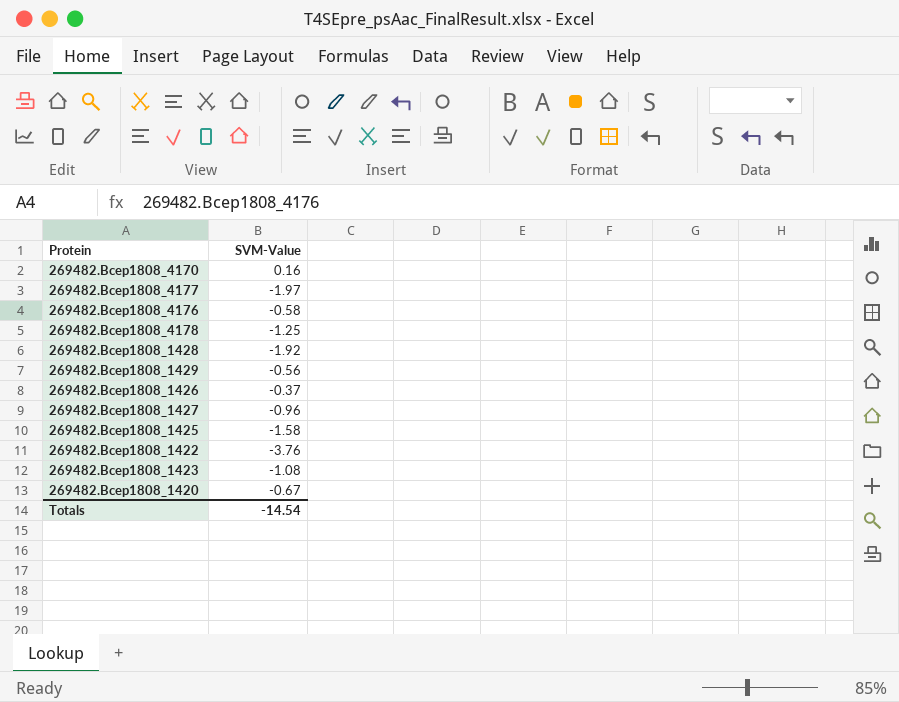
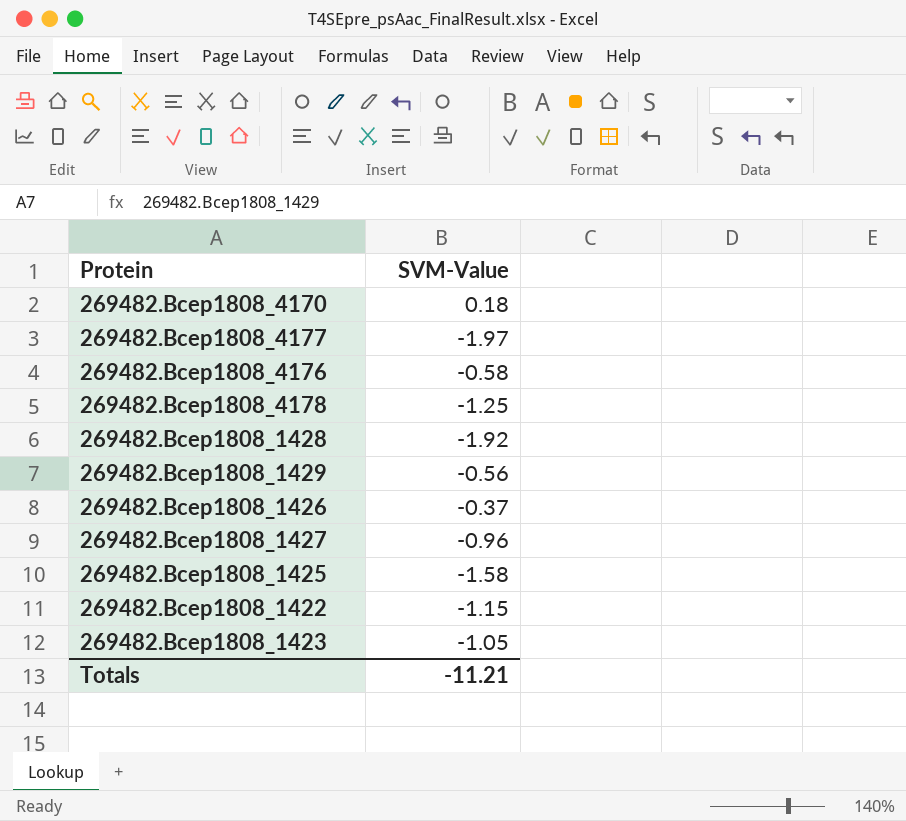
row 269482.Bcep1808_1420: -0.67 -> none
269482.Bcep1808_4170 | SVM-Value: 0.16 -> 0.18
269482.Bcep1808_1422 | SVM-Value: -3.76 -> -1.15
269482.Bcep1808_1423 | SVM-Value: -1.08 -> -1.05
Totals | SVM-Value: -14.54 -> -11.21

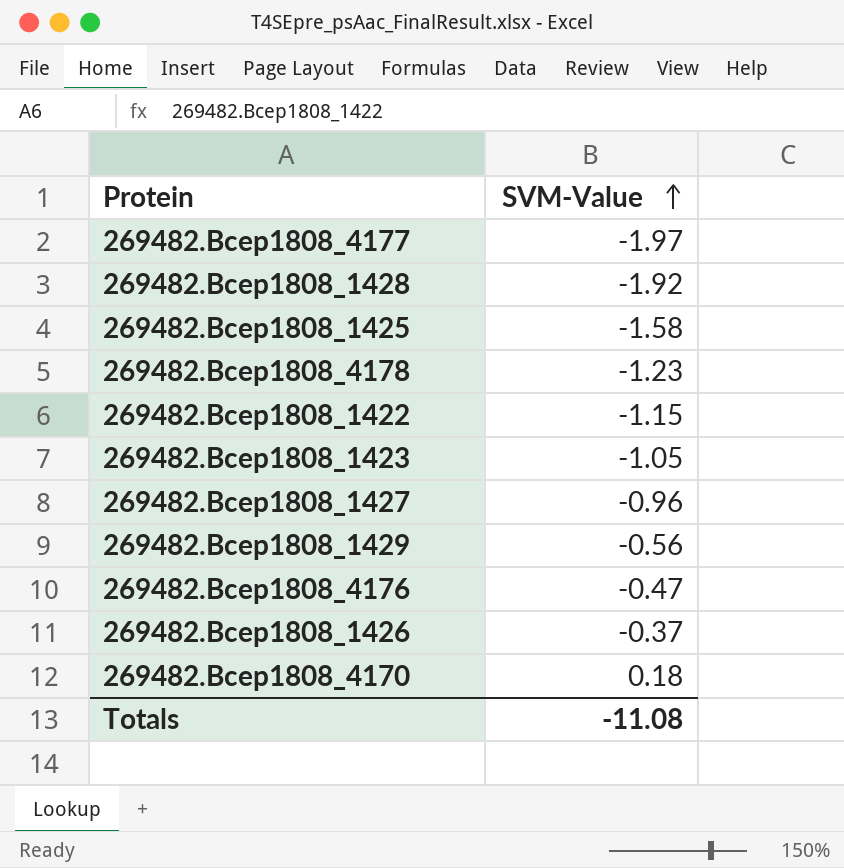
row order: none -> SVM-Value ascending
269482.Bcep1808_4178 | SVM-Value: -1.25 -> -1.23
269482.Bcep1808_4176 | SVM-Value: -0.58 -> -0.47
Totals | SVM-Value: -11.21 -> -11.08

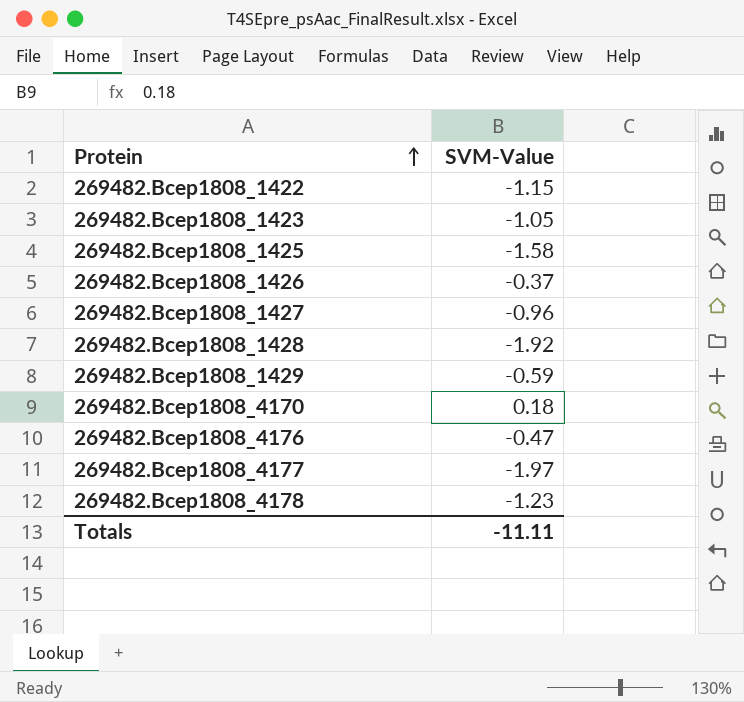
row order: SVM-Value ascending -> Protein ascending
269482.Bcep1808_1429 | SVM-Value: -0.56 -> -0.59
Totals | SVM-Value: -11.08 -> -11.11

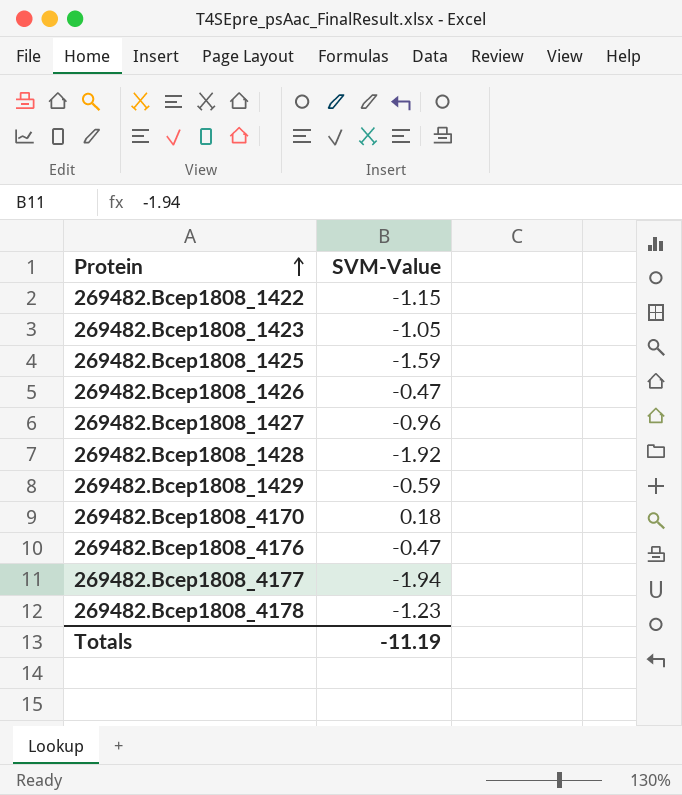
269482.Bcep1808_1425 | SVM-Value: -1.58 -> -1.59
269482.Bcep1808_1426 | SVM-Value: -0.37 -> -0.47
269482.Bcep1808_4177 | SVM-Value: -1.97 -> -1.94
Totals | SVM-Value: -11.11 -> -11.19

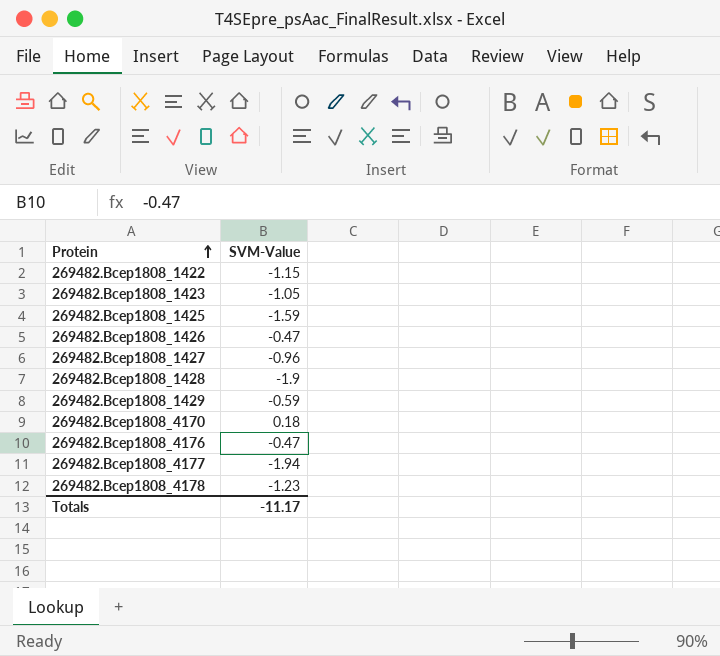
269482.Bcep1808_1428 | SVM-Value: -1.92 -> -1.9
Totals | SVM-Value: -11.19 -> -11.17

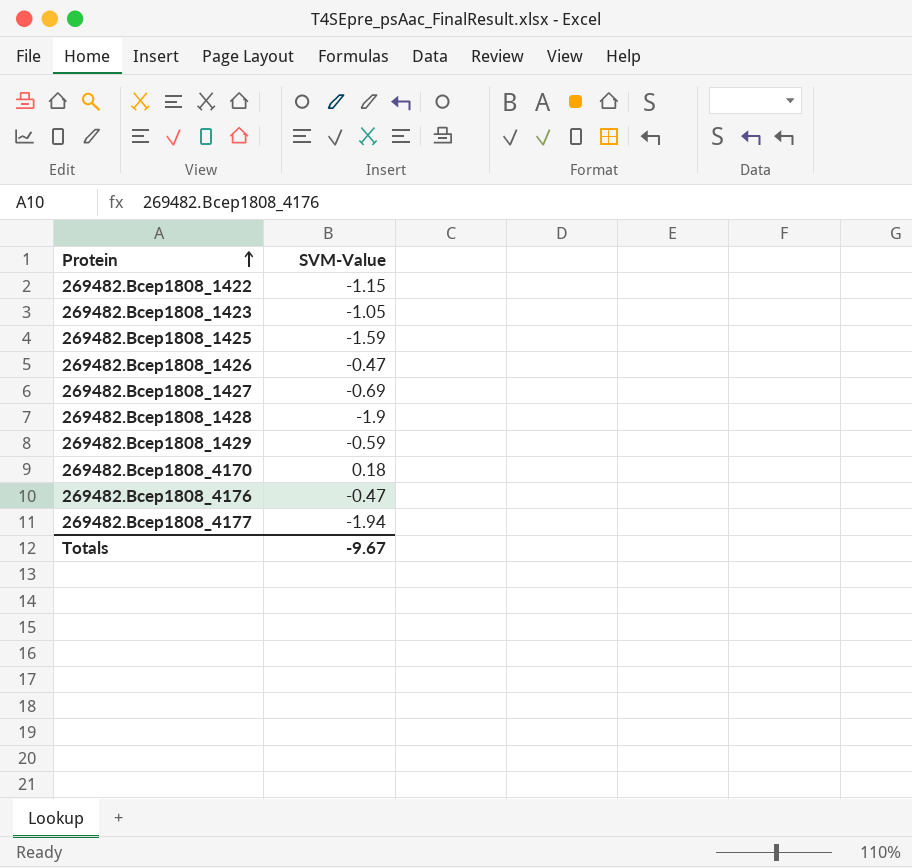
row 269482.Bcep1808_4178: -1.23 -> none
269482.Bcep1808_1427 | SVM-Value: -0.96 -> -0.69
Totals | SVM-Value: -11.17 -> -9.67

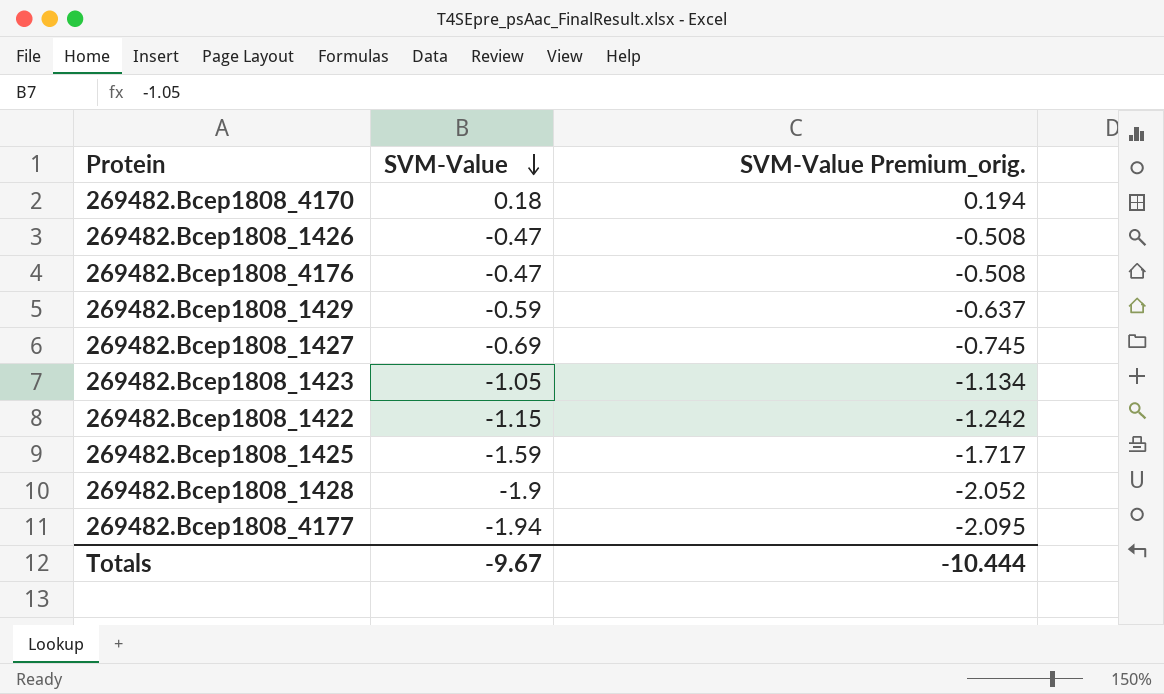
row order: Protein ascending -> SVM-Value descending
column SVM-Value Premium_orig. | formula: none -> [SVM-Value] * 1.08

